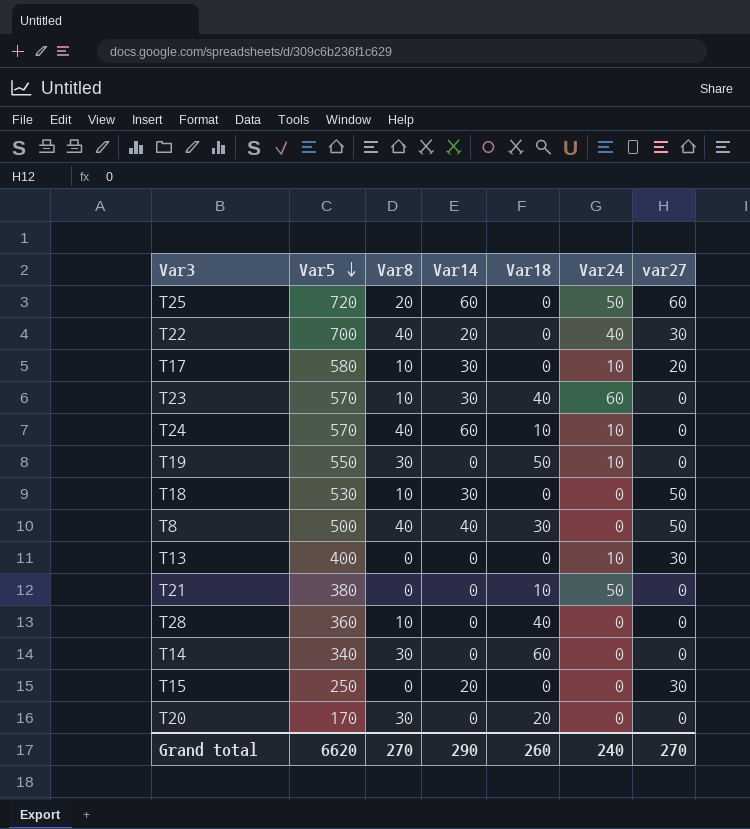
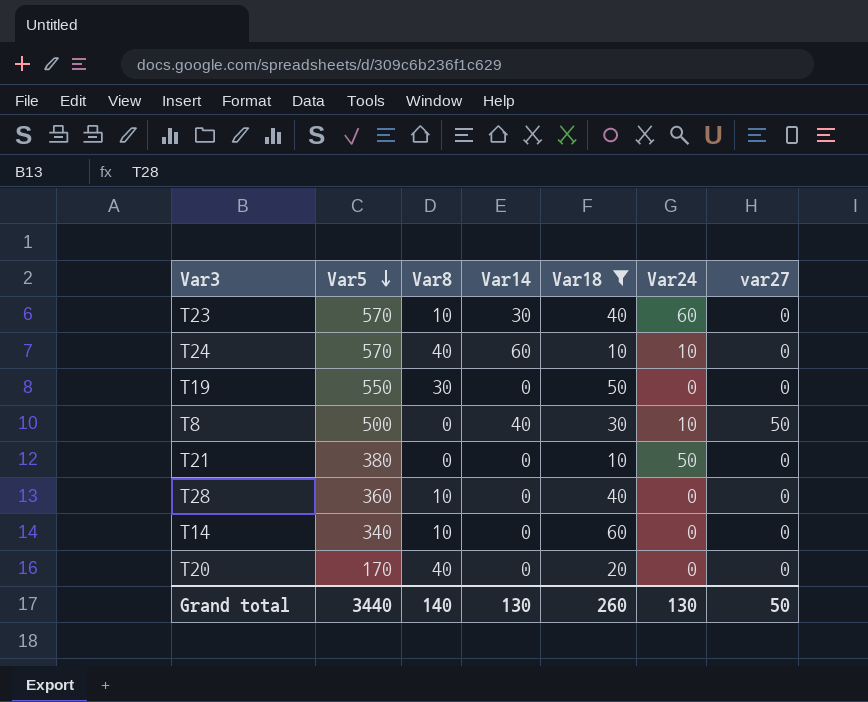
filter: none -> Var18 != 0
T19 | Var24: 10 -> 0
T8 | Var8: 40 -> 0
T8 | Var24: 0 -> 10
T14 | Var8: 30 -> 10
T20 | Var8: 30 -> 40
Grand total | Var5: 6620 -> 3440
Grand total | Var8: 270 -> 140
Grand total | Var14: 290 -> 130
Grand total | Var24: 240 -> 130
Grand total | var27: 270 -> 50

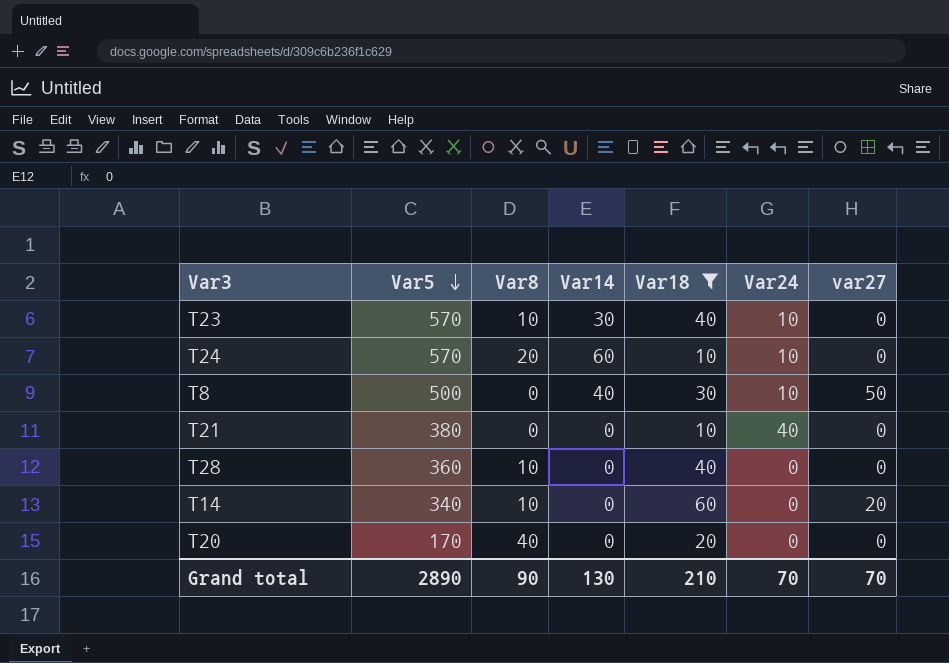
row T19: 550 | 30 | 0 | 50 | 0 | 0 -> none
T23 | Var24: 60 -> 10
T24 | Var8: 40 -> 20
T21 | Var24: 50 -> 40
T14 | var27: 0 -> 20
Grand total | Var5: 3440 -> 2890
Grand total | Var8: 140 -> 90
Grand total | Var18: 260 -> 210
Grand total | Var24: 130 -> 70
Grand total | var27: 50 -> 70

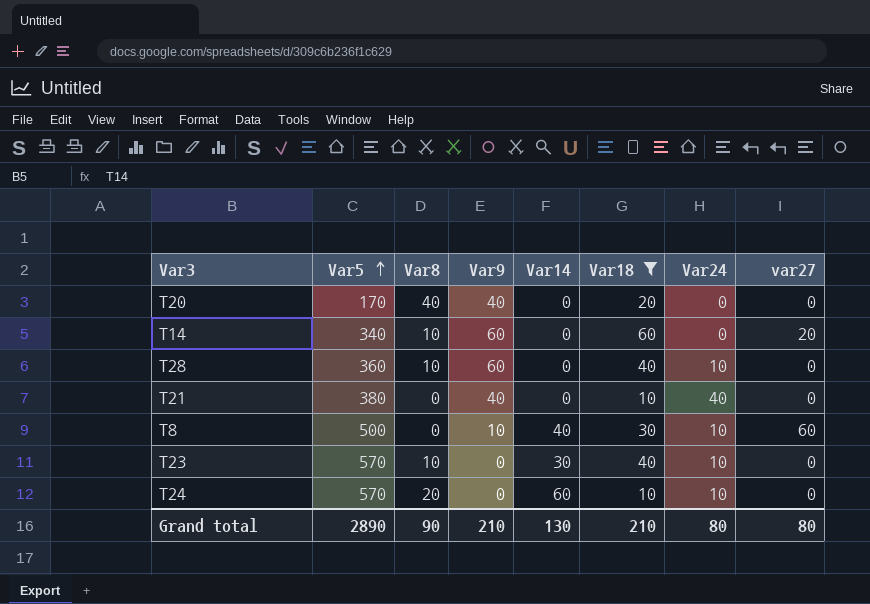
row order: Var5 descending -> Var5 ascending
column Var9 | position: none -> 4
T28 | Var24: 0 -> 10
T8 | var27: 50 -> 60
Grand total | Var24: 70 -> 80
Grand total | var27: 70 -> 80

